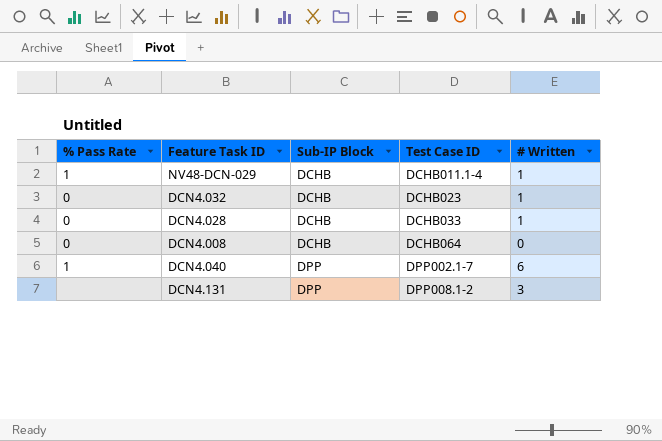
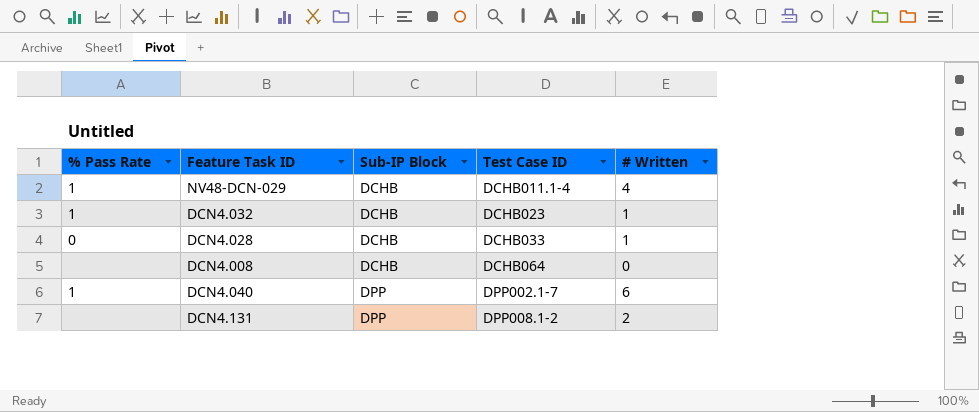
NV48-DCN-029 | # Written: 1 -> 4
DCN4.032 | % Pass Rate: 0 -> 1
DCN4.008 | % Pass Rate: 0 -> none
DCN4.131 | # Written: 3 -> 2

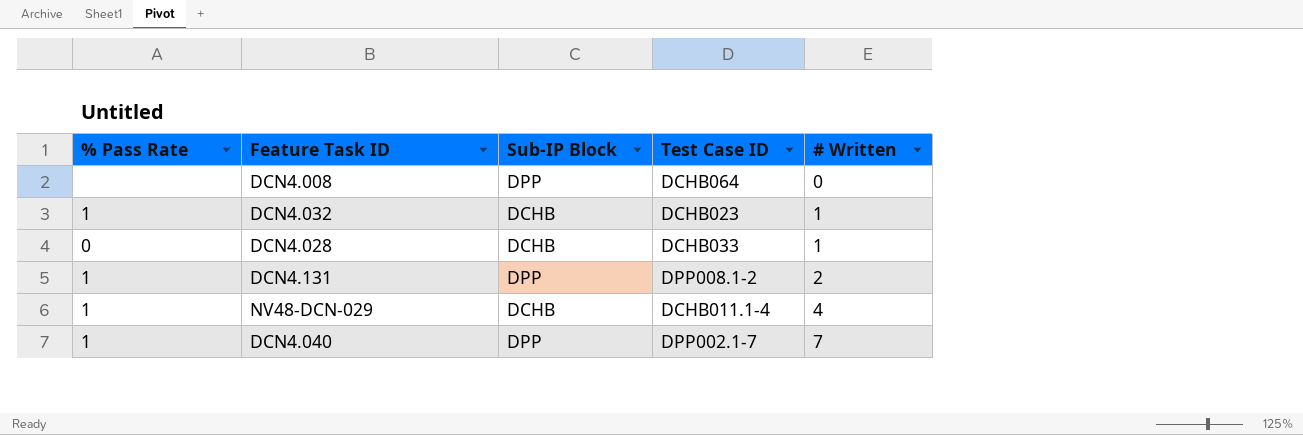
row order: Sub-IP Block ascending -> # Written ascending
DCN4.008 | Sub-IP Block: DCHB -> DPP
DCN4.131 | % Pass Rate: none -> 1
DCN4.040 | # Written: 6 -> 7

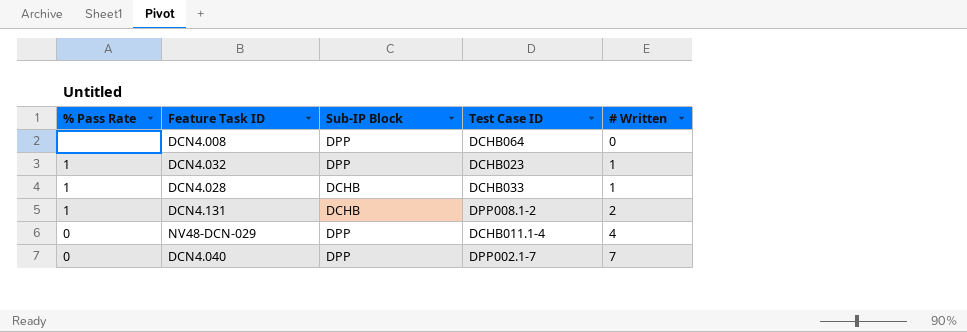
DCN4.032 | Sub-IP Block: DCHB -> DPP
DCN4.028 | % Pass Rate: 0 -> 1
DCN4.131 | Sub-IP Block: DPP -> DCHB
NV48-DCN-029 | % Pass Rate: 1 -> 0
NV48-DCN-029 | Sub-IP Block: DCHB -> DPP
DCN4.040 | % Pass Rate: 1 -> 0

